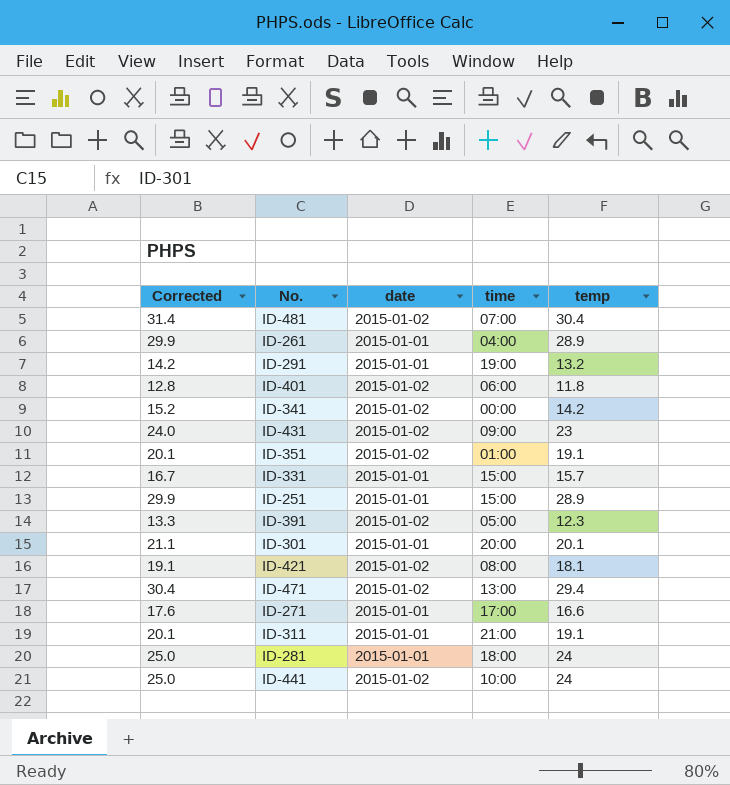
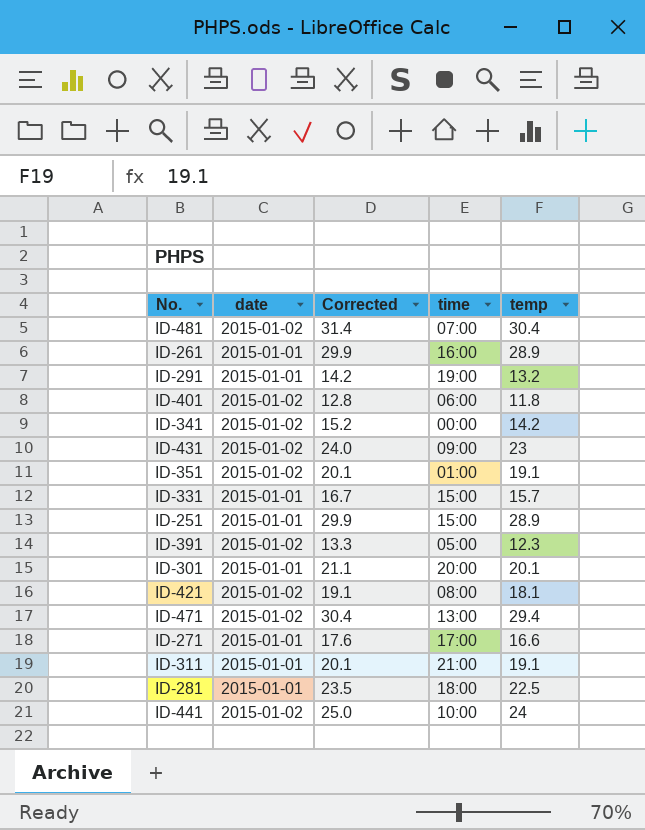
column Corrected | position: 1 -> 3
ID-261 | time: 04:00 -> 16:00
ID-281 | Corrected: 25.0 -> 23.5
ID-281 | temp: 24 -> 22.5

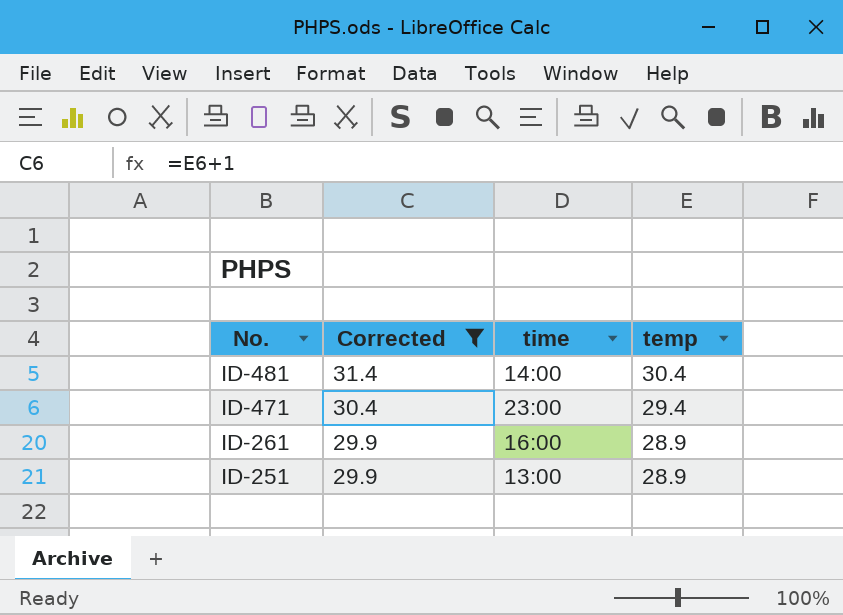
filter: none -> Corrected >= 29.9
row order: none -> No. descending
column date | position: 2 -> none
ID-481 | time: 07:00 -> 14:00
ID-471 | time: 13:00 -> 23:00
ID-251 | time: 15:00 -> 13:00

